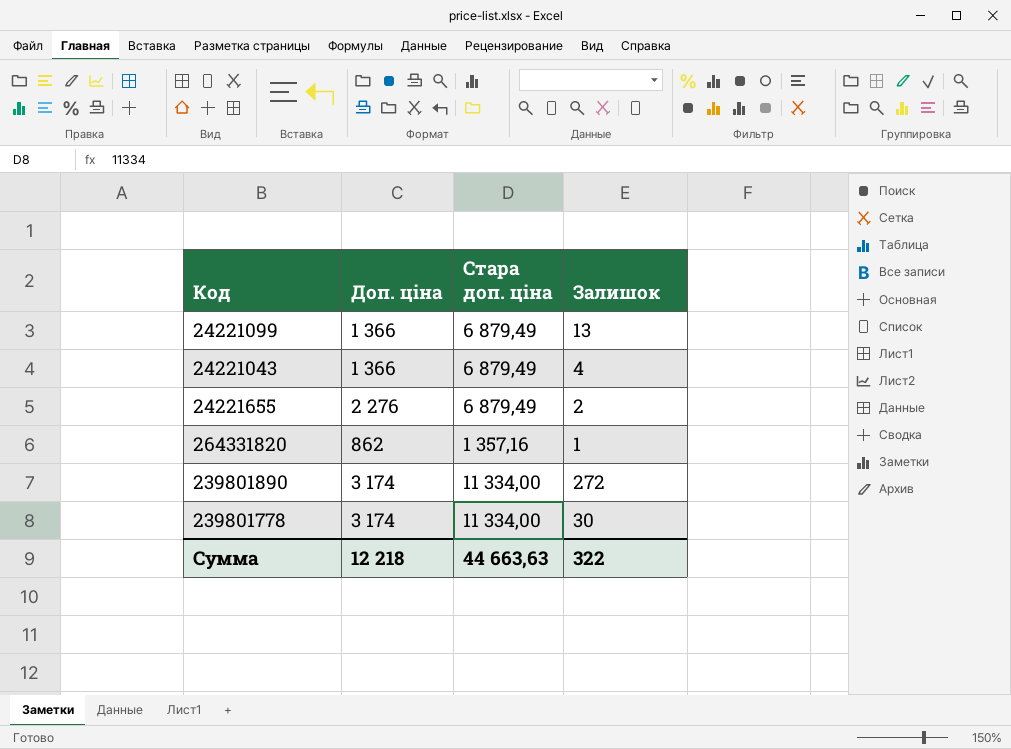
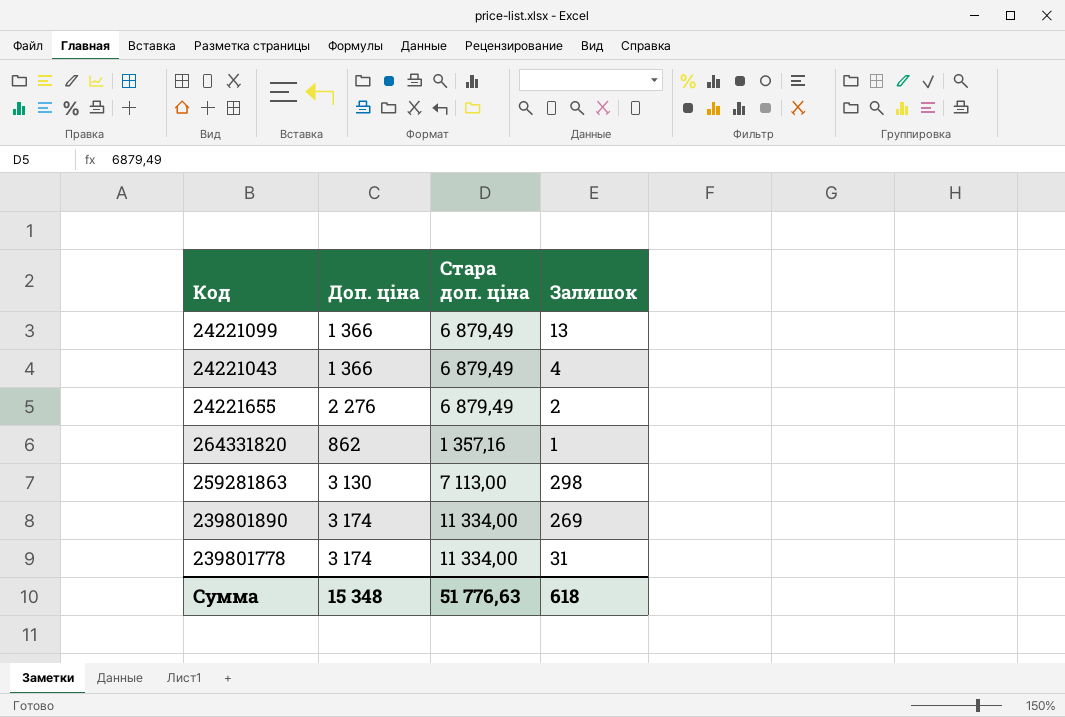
row 259281863: none -> 3 130 | 7 113,00 | 298
239801890 | Залишок: 272 -> 269
239801778 | Залишок: 30 -> 31
Сумма | Доп. ціна: 12 218 -> 15 348
Сумма | Стара доп. ціна: 44 663,63 -> 51 776,63
Сумма | Залишок: 322 -> 618

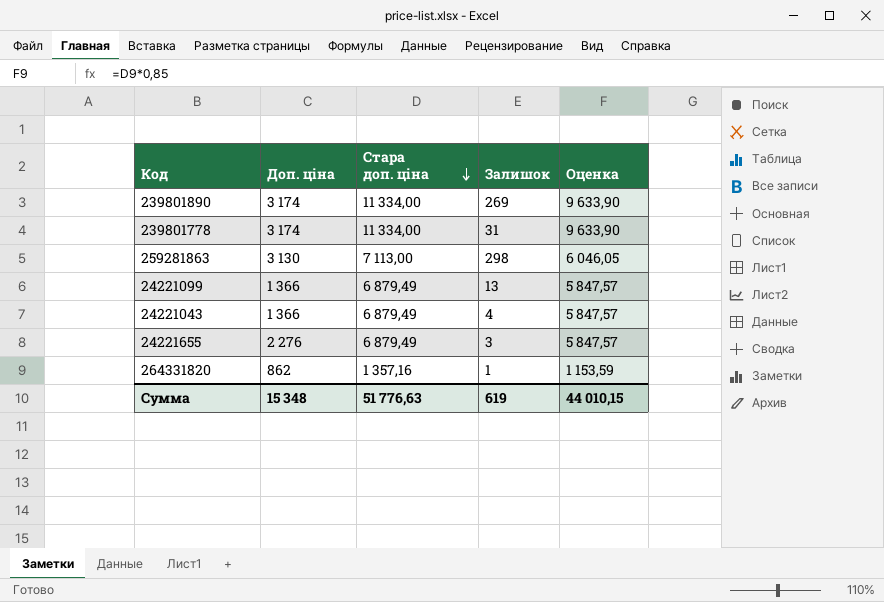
row order: none -> Стара доп. ціна descending
column Оценка | formula: none -> [Стара доп. ціна] * 0,85
24221655 | Залишок: 2 -> 3
Сумма | Залишок: 618 -> 619

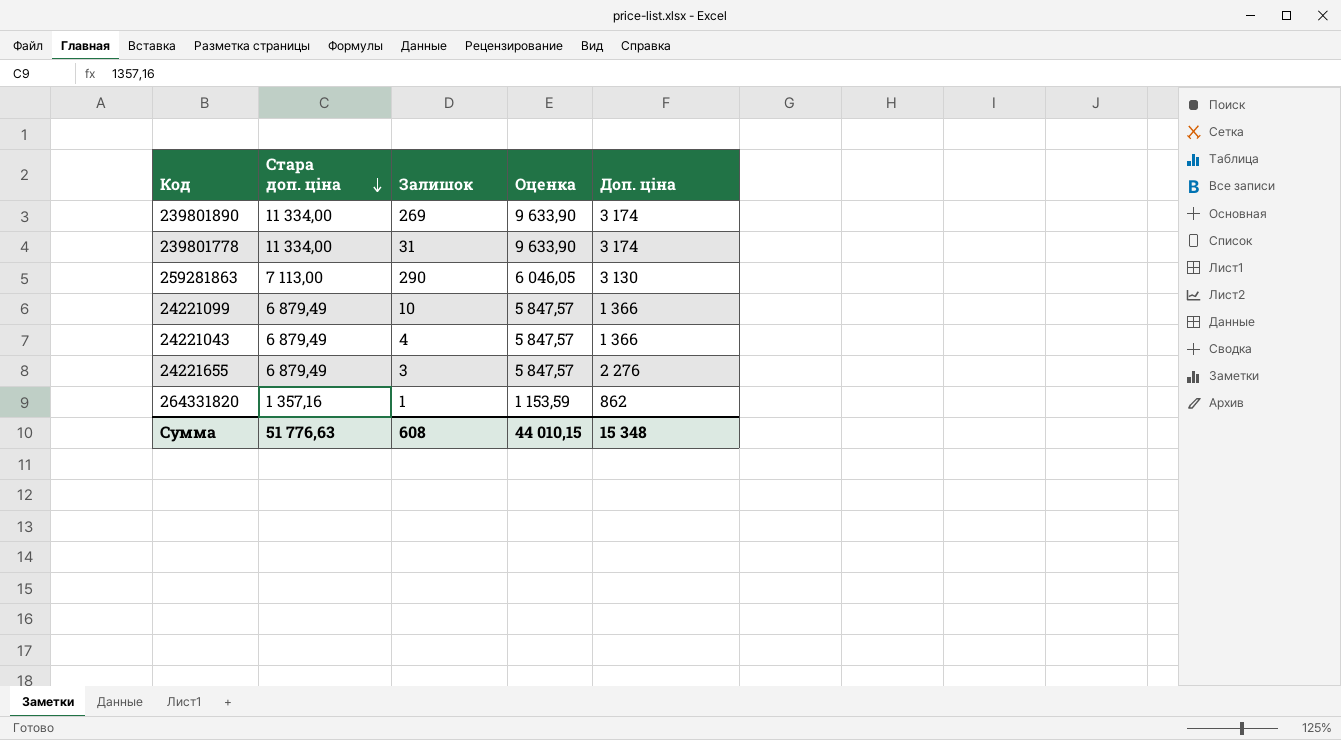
column Доп. ціна | position: 2 -> 5
259281863 | Залишок: 298 -> 290
24221099 | Залишок: 13 -> 10
Сумма | Залишок: 619 -> 608

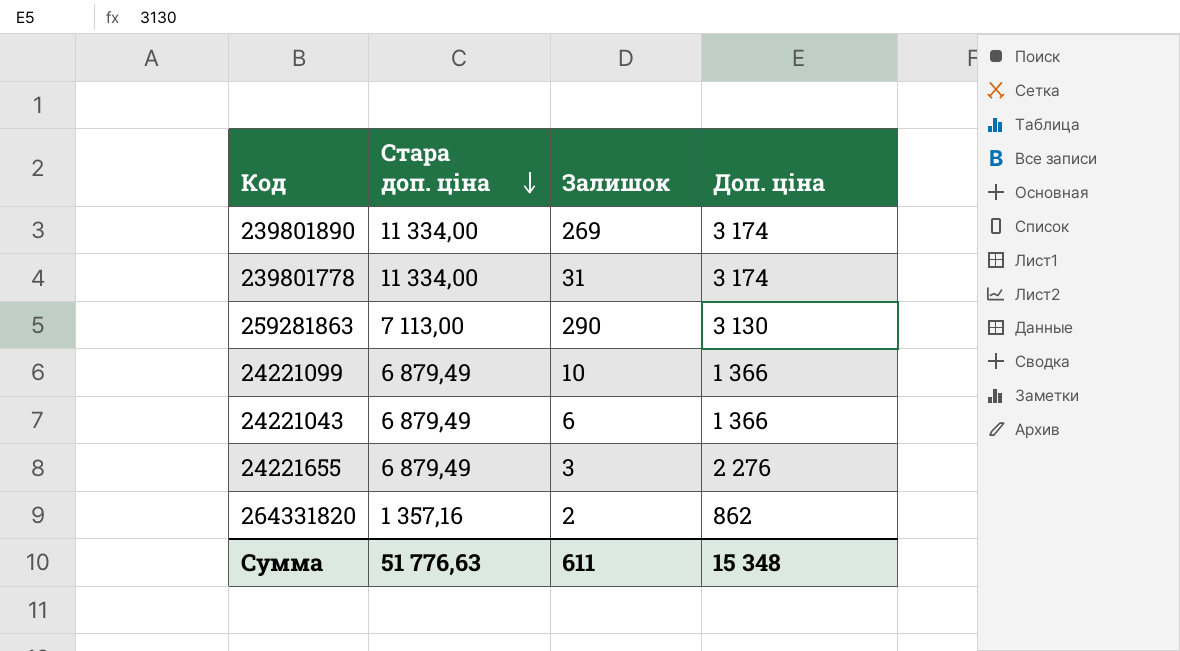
column Оценка | formula: [Стара доп. ціна] * 0,85 -> none
24221043 | Залишок: 4 -> 6
264331820 | Залишок: 1 -> 2
Сумма | Залишок: 608 -> 611

